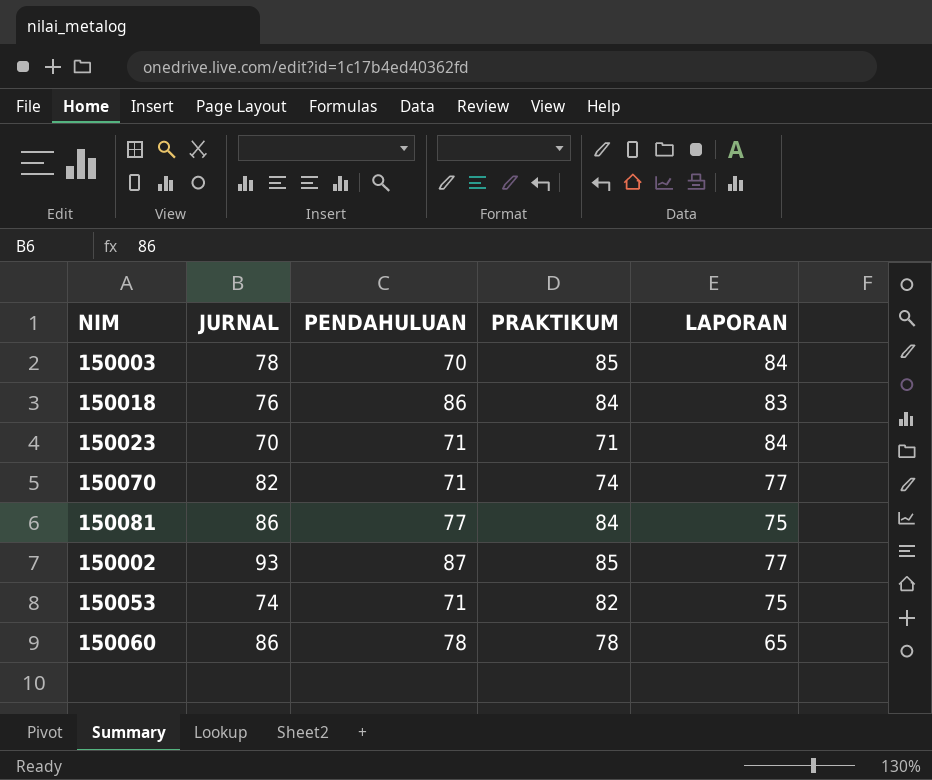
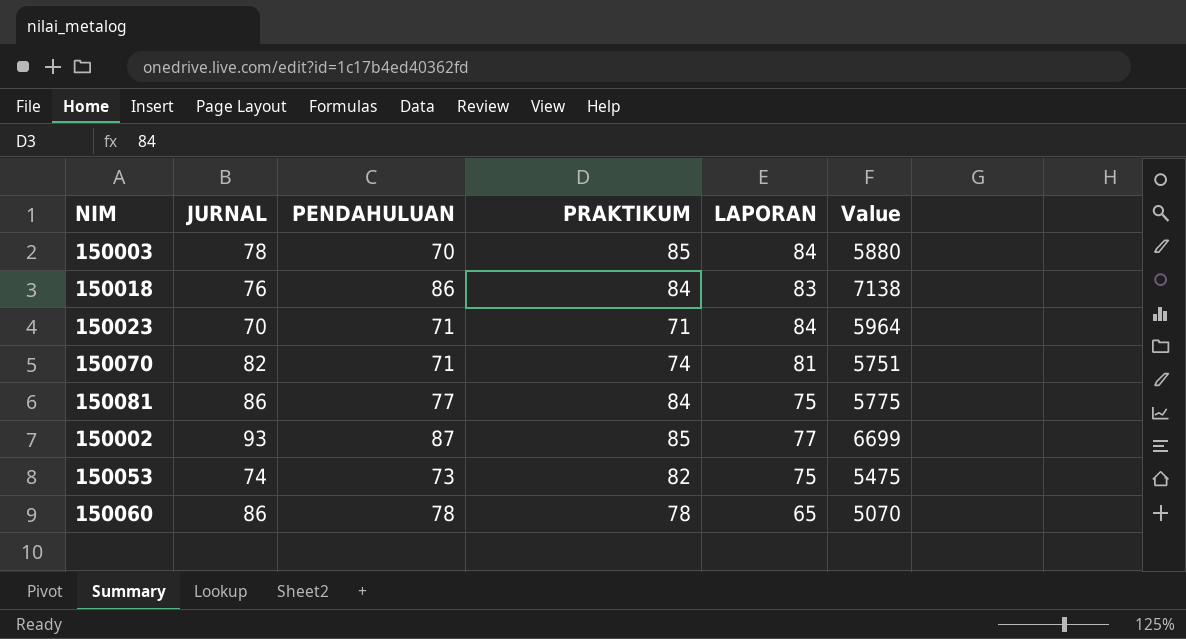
column Value | formula: none -> [PENDAHULUAN] * [LAPORAN]
150070 | LAPORAN: 77 -> 81
150053 | PENDAHULUAN: 71 -> 73

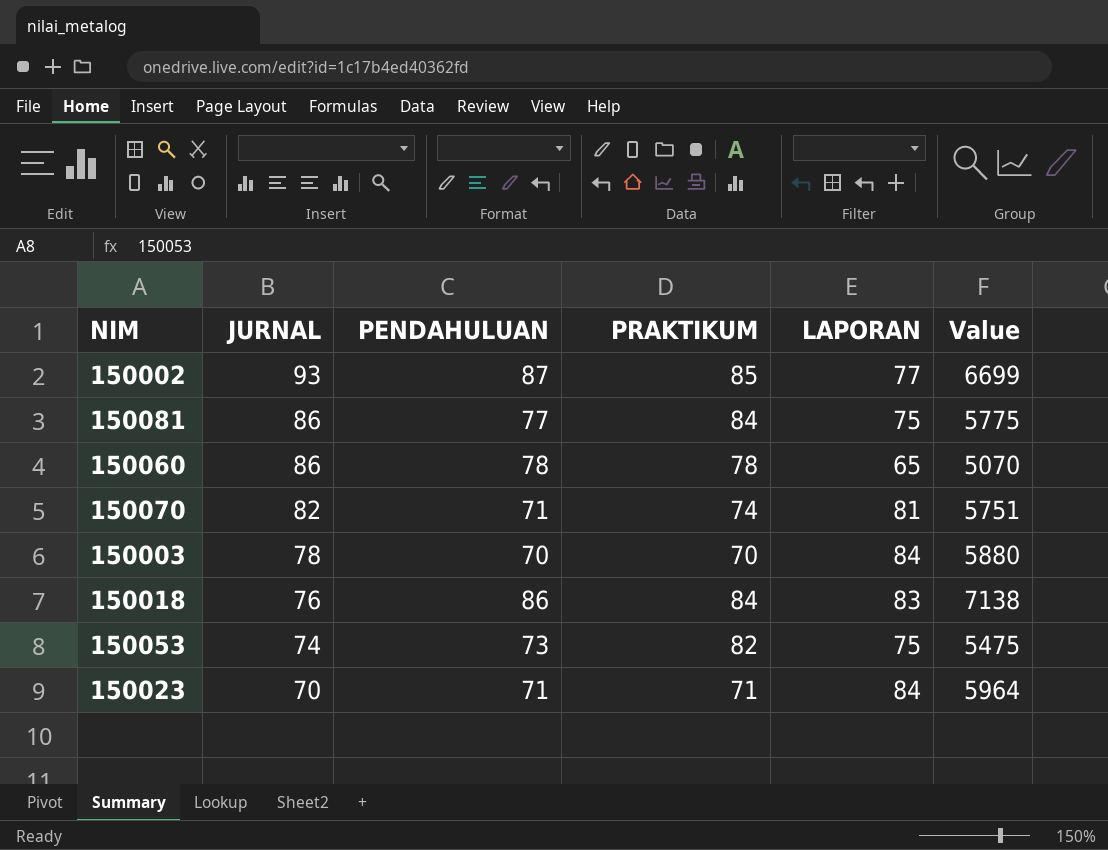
row order: none -> JURNAL descending
150003 | PRAKTIKUM: 85 -> 70

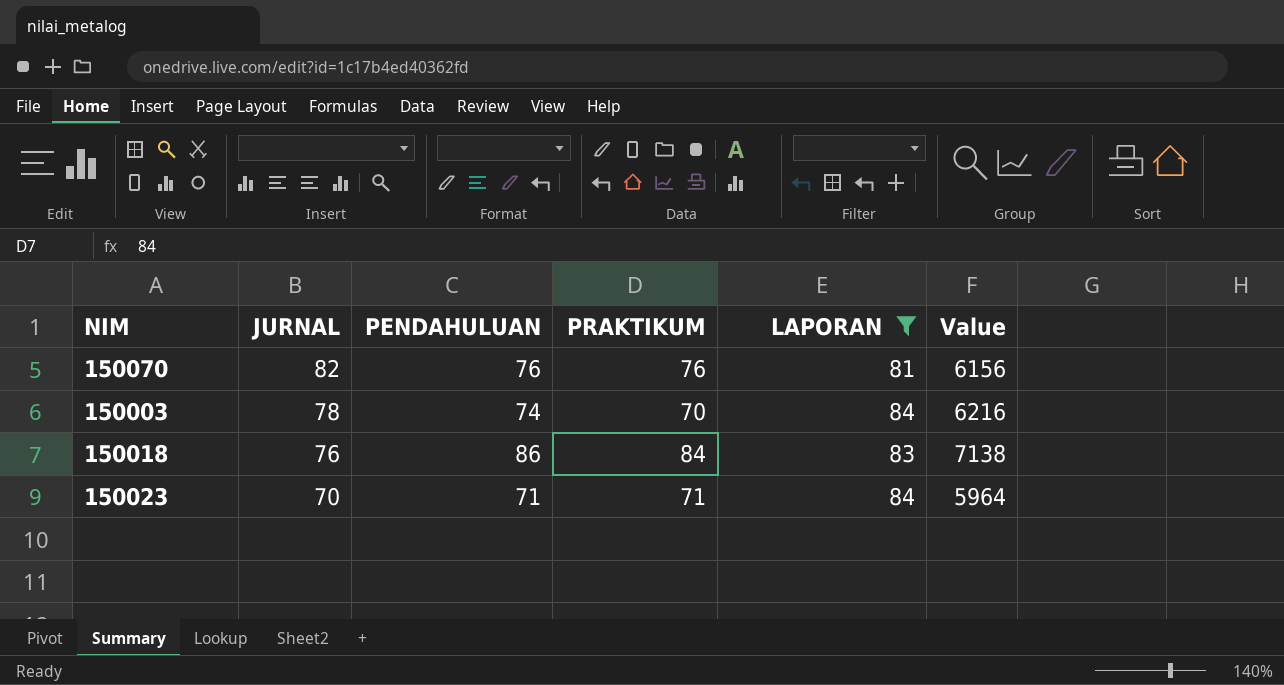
filter: none -> LAPORAN >= 81
150070 | PENDAHULUAN: 71 -> 76
150070 | PRAKTIKUM: 74 -> 76
150070 | Value: 5751 -> 6156
150003 | PENDAHULUAN: 70 -> 74
150003 | Value: 5880 -> 6216

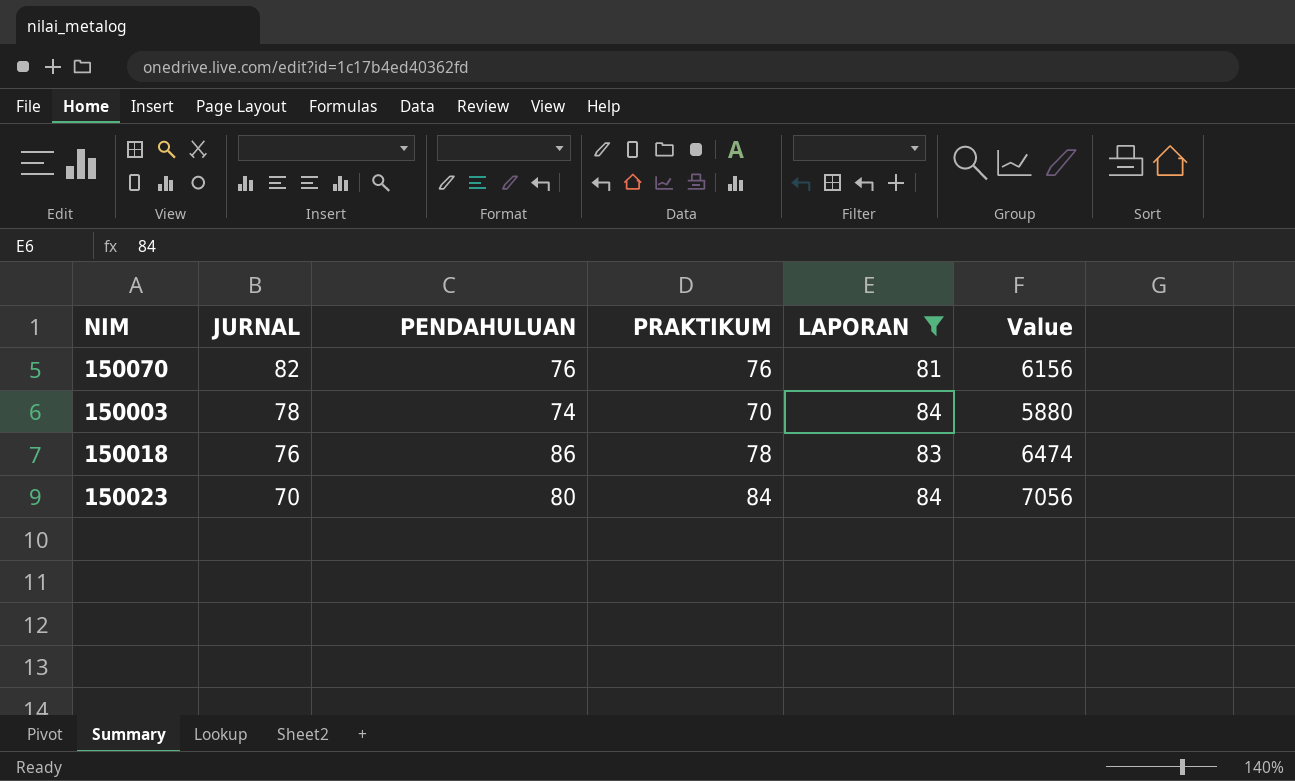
column Value | formula: [PENDAHULUAN] * [LAPORAN] -> [PRAKTIKUM] * [LAPORAN]
150018 | PRAKTIKUM: 84 -> 78
150023 | PENDAHULUAN: 71 -> 80
150023 | PRAKTIKUM: 71 -> 84

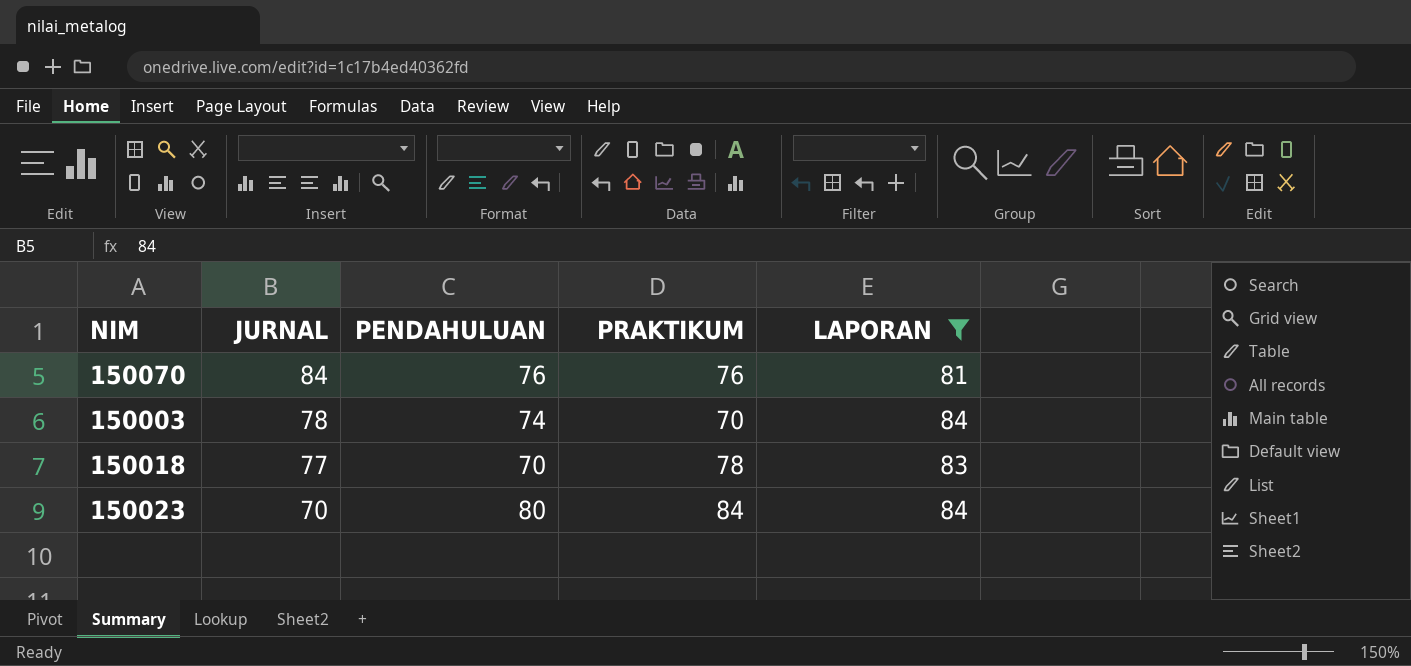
column Value | formula: [PRAKTIKUM] * [LAPORAN] -> none
150070 | JURNAL: 82 -> 84
150018 | JURNAL: 76 -> 77
150018 | PENDAHULUAN: 86 -> 70

